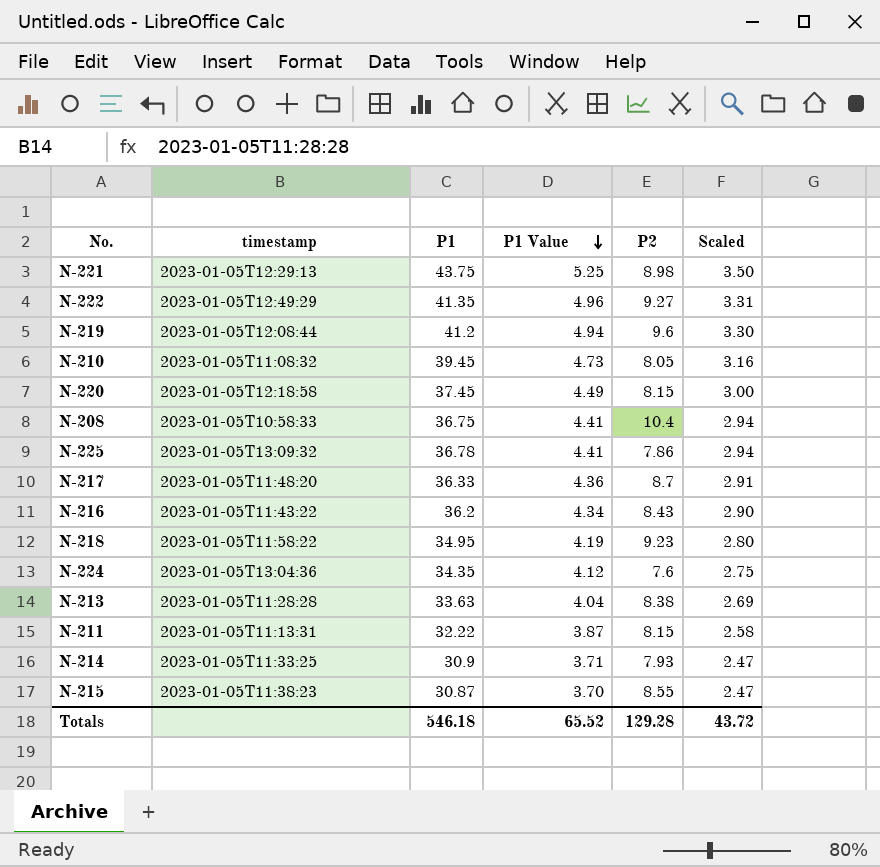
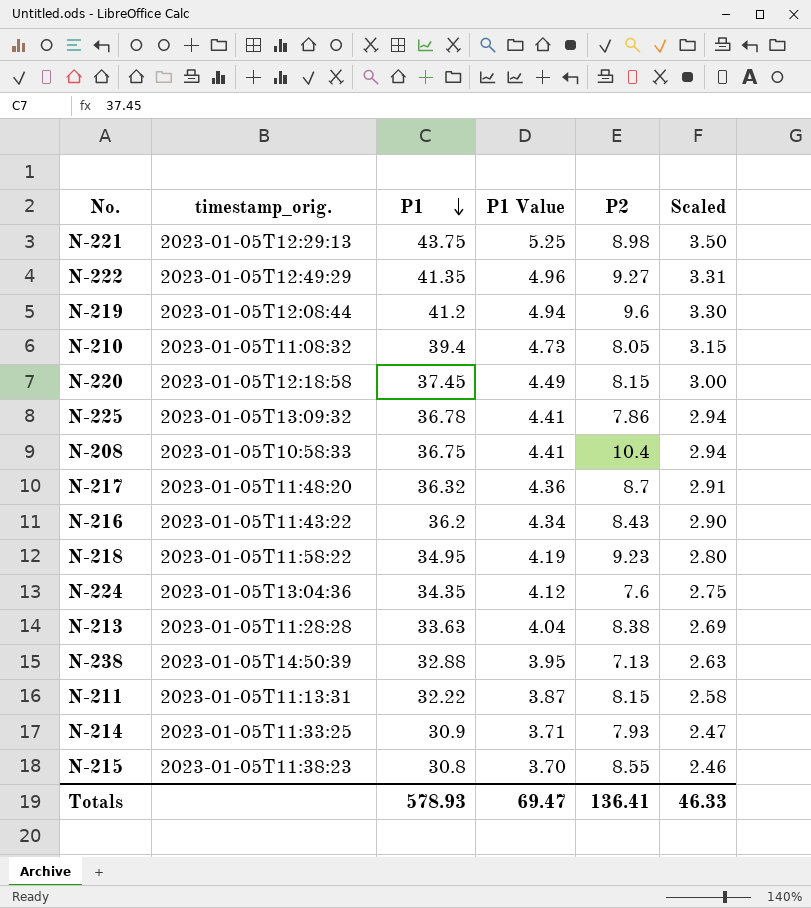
row order: P1 Value descending -> P1 descending
column name: timestamp -> timestamp_orig.
N-210 | P1: 39.45 -> 39.4
N-210 | Scaled: 3.16 -> 3.15
N-217 | P1: 36.33 -> 36.32
row N-238: none -> 2023-01-05T14:50:39 | 32.88 | 3.95 | 7.13 | 2.63
N-215 | P1: 30.87 -> 30.8
N-215 | Scaled: 2.47 -> 2.46
Totals | P1: 546.18 -> 578.93
Totals | P1 Value: 65.52 -> 69.47
Totals | P2: 129.28 -> 136.41
Totals | Scaled: 43.72 -> 46.33

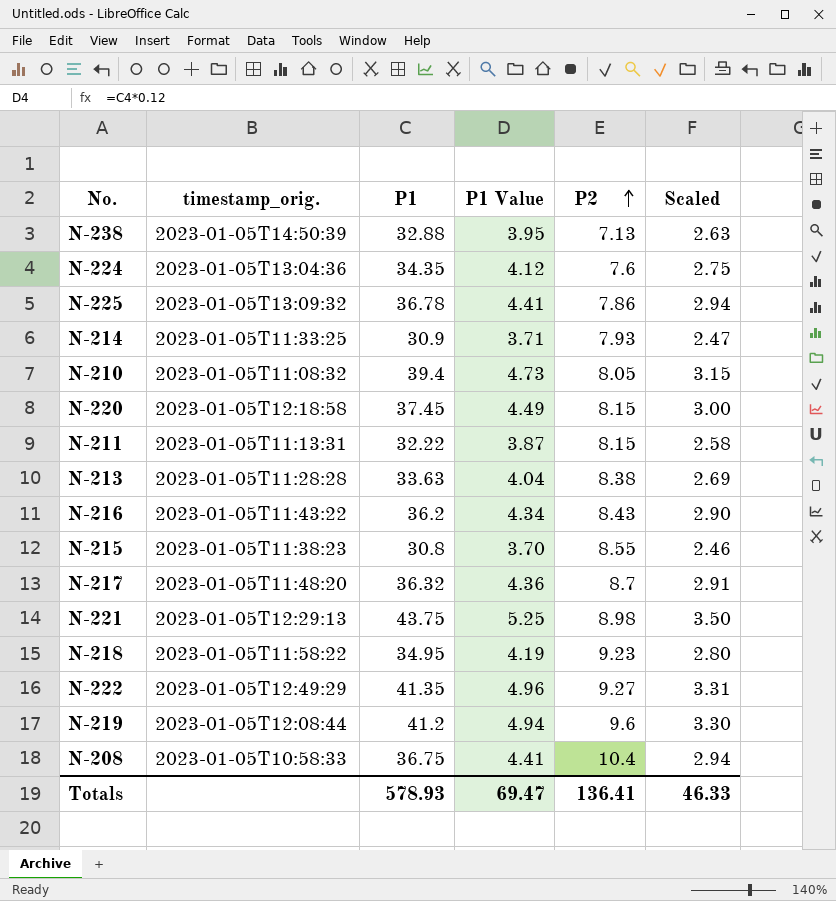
row order: P1 descending -> P2 ascending

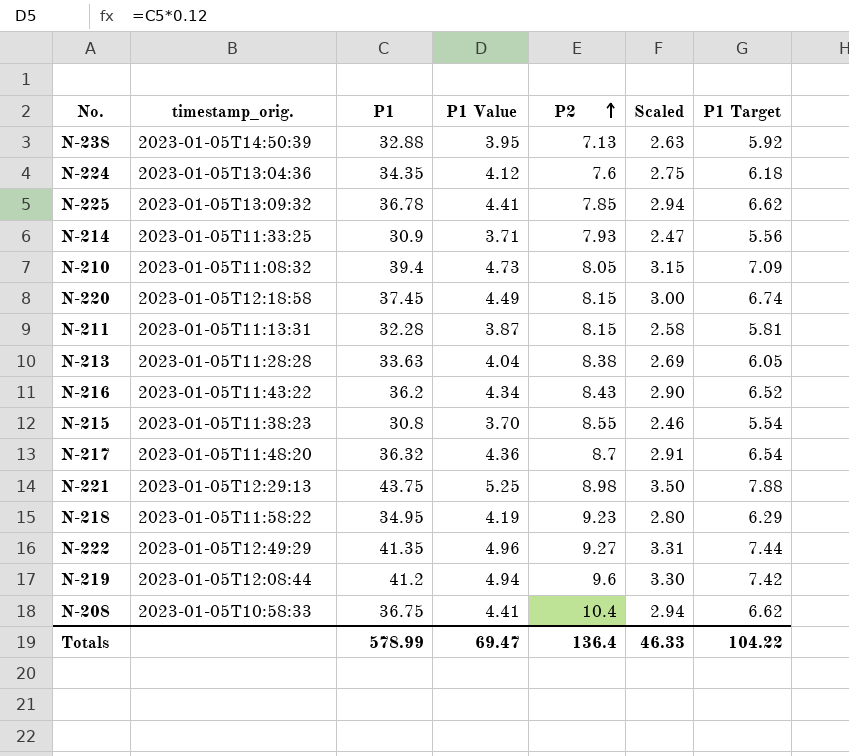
column P1 Target | formula: none -> [P1] * 0.18
N-225 | P2: 7.86 -> 7.85
N-211 | P1: 32.22 -> 32.28
Totals | P1: 578.93 -> 578.99
Totals | P2: 136.41 -> 136.4

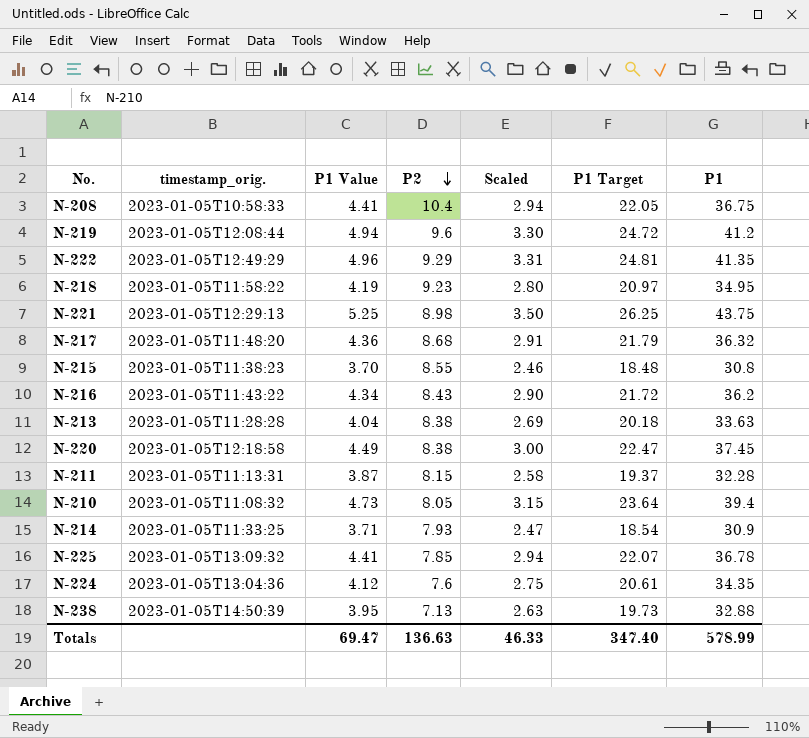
row order: P2 ascending -> P2 descending
column P1 Target | formula: [P1] * 0.18 -> [P1] * 0.6
column P1 | position: 3 -> 7
N-222 | P2: 9.27 -> 9.29
N-217 | P2: 8.7 -> 8.68
N-220 | P2: 8.15 -> 8.38
Totals | P2: 136.4 -> 136.63
Totals | P1 Target: 104.22 -> 347.40

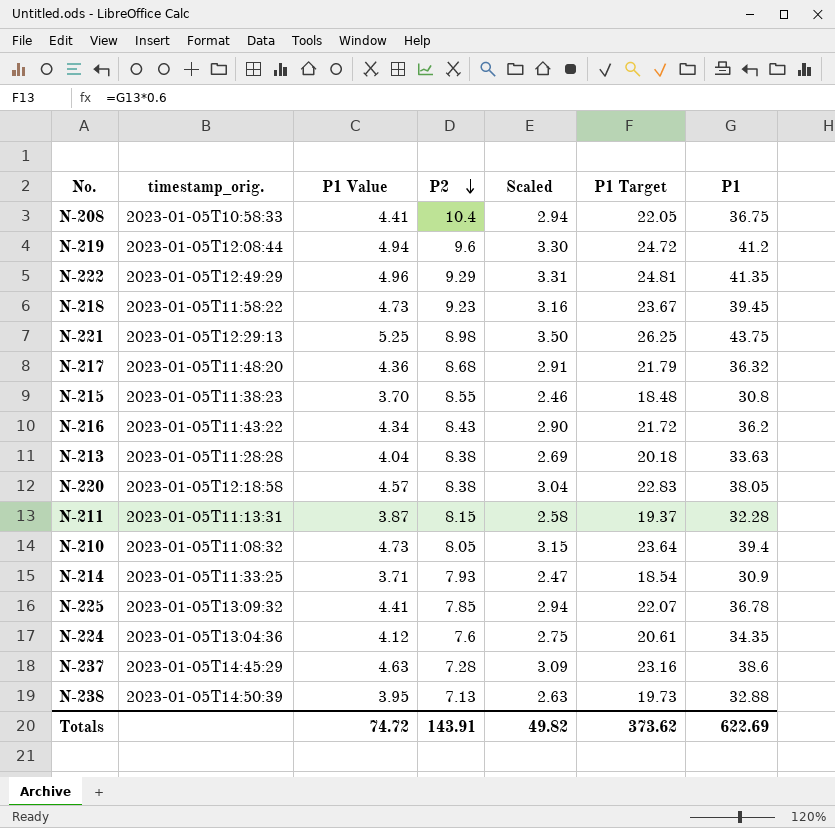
N-218 | P1 Value: 4.19 -> 4.73
N-218 | Scaled: 2.80 -> 3.16
N-218 | P1 Target: 20.97 -> 23.67
N-218 | P1: 34.95 -> 39.45
N-220 | P1 Value: 4.49 -> 4.57
N-220 | Scaled: 3.00 -> 3.04
N-220 | P1 Target: 22.47 -> 22.83
N-220 | P1: 37.45 -> 38.05
row N-237: none -> 2023-01-05T14:45:29 | 4.63 | 7.28 | 3.09 | 23.16 | 38.6
Totals | P1 Value: 69.47 -> 74.72
Totals | P2: 136.63 -> 143.91
Totals | Scaled: 46.33 -> 49.82
Totals | P1 Target: 347.40 -> 373.62
Totals | P1: 578.99 -> 622.69

